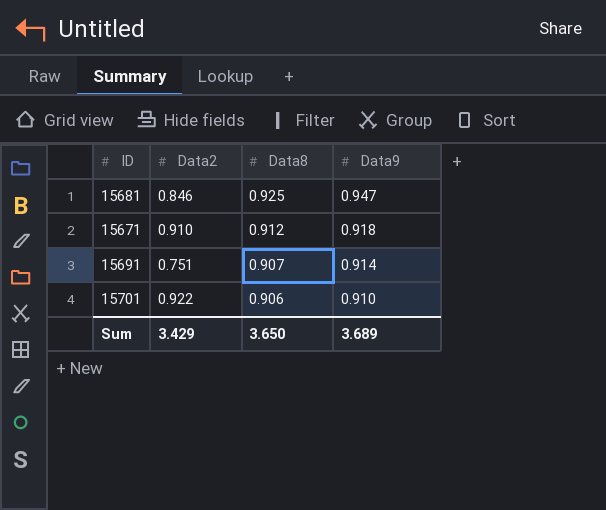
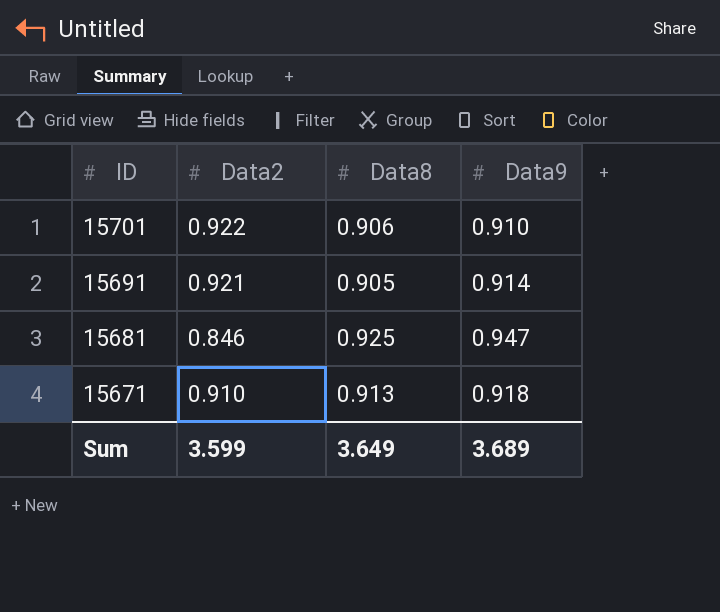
row order: Data8 descending -> ID descending
15691 | Data2: 0.751 -> 0.921
15691 | Data8: 0.907 -> 0.905
15671 | Data8: 0.912 -> 0.913
Sum | Data2: 3.429 -> 3.599
Sum | Data8: 3.650 -> 3.649

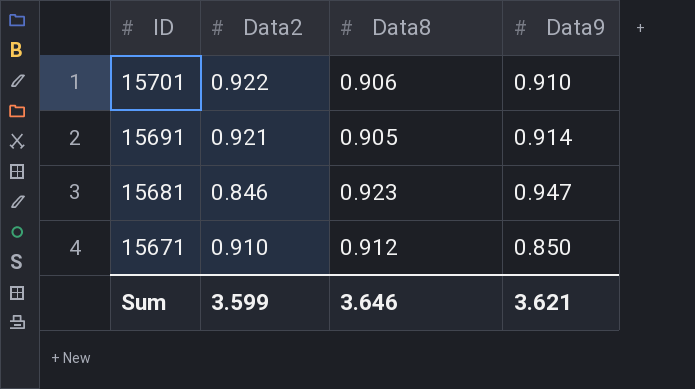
15681 | Data8: 0.925 -> 0.923
15671 | Data8: 0.913 -> 0.912
15671 | Data9: 0.918 -> 0.850
Sum | Data8: 3.649 -> 3.646
Sum | Data9: 3.689 -> 3.621

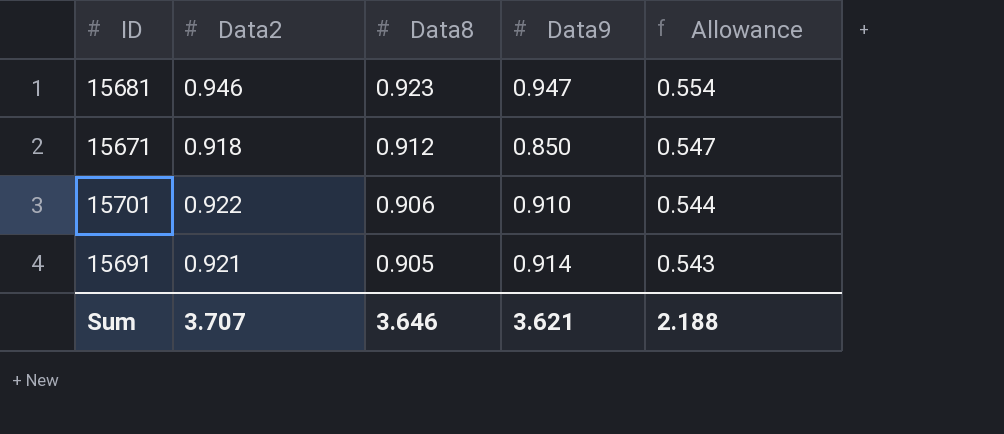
row order: ID descending -> Data8 descending
column Allowance | formula: none -> [Data8] * 0.6
15681 | Data2: 0.846 -> 0.946
15671 | Data2: 0.910 -> 0.918
Sum | Data2: 3.599 -> 3.707

